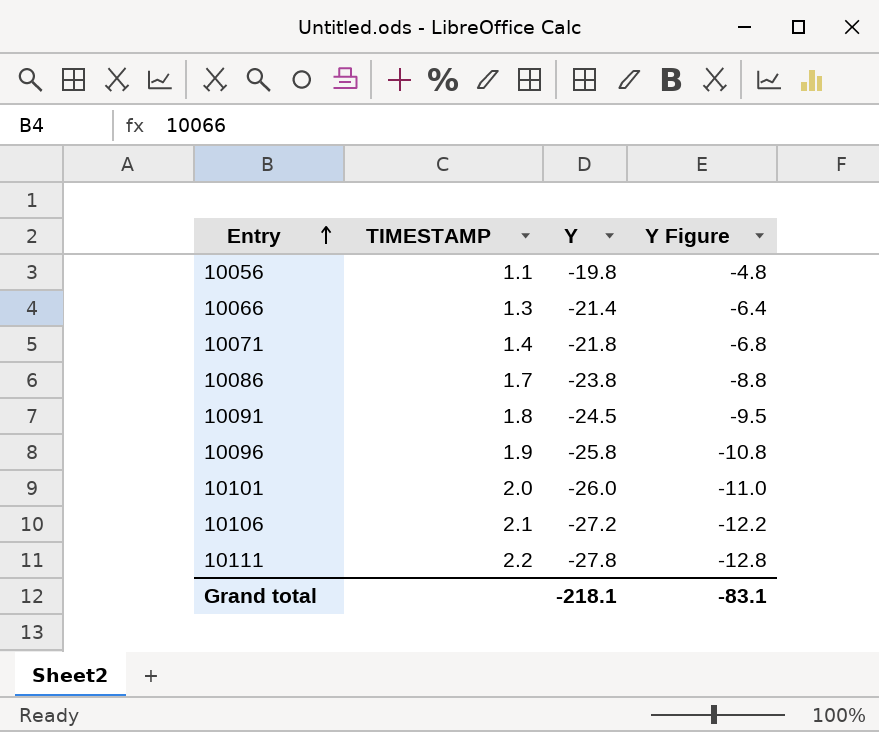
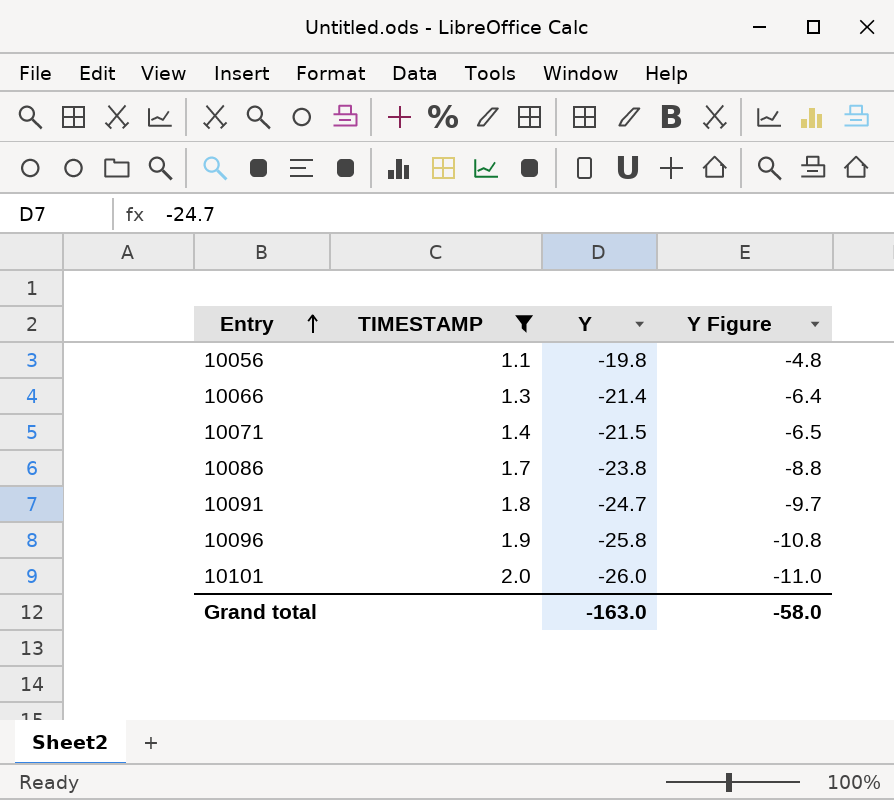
filter: none -> TIMESTAMP <= 2.0
10071 | Y: -21.8 -> -21.5
10071 | Y Figure: -6.8 -> -6.5
10091 | Y: -24.5 -> -24.7
10091 | Y Figure: -9.5 -> -9.7
Grand total | Y: -218.1 -> -163.0
Grand total | Y Figure: -83.1 -> -58.0

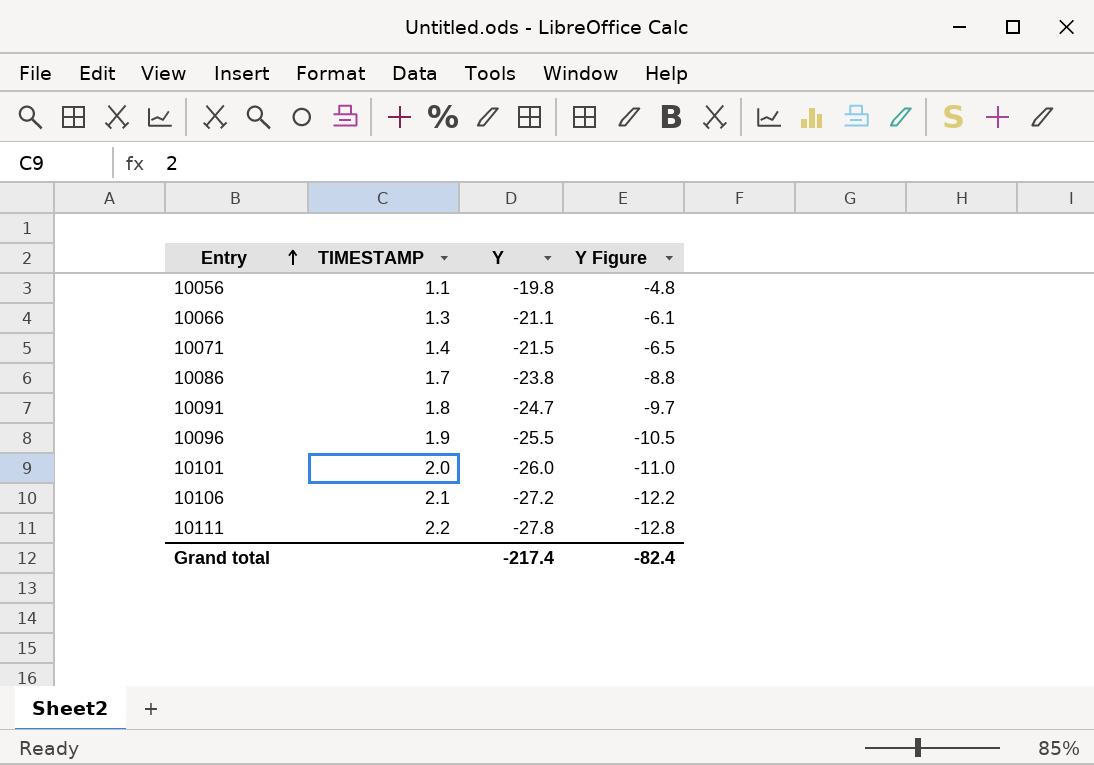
filter: TIMESTAMP <= 2.0 -> none
10066 | Y: -21.4 -> -21.1
10066 | Y Figure: -6.4 -> -6.1
10096 | Y: -25.8 -> -25.5
10096 | Y Figure: -10.8 -> -10.5
Grand total | Y: -163.0 -> -217.4
Grand total | Y Figure: -58.0 -> -82.4

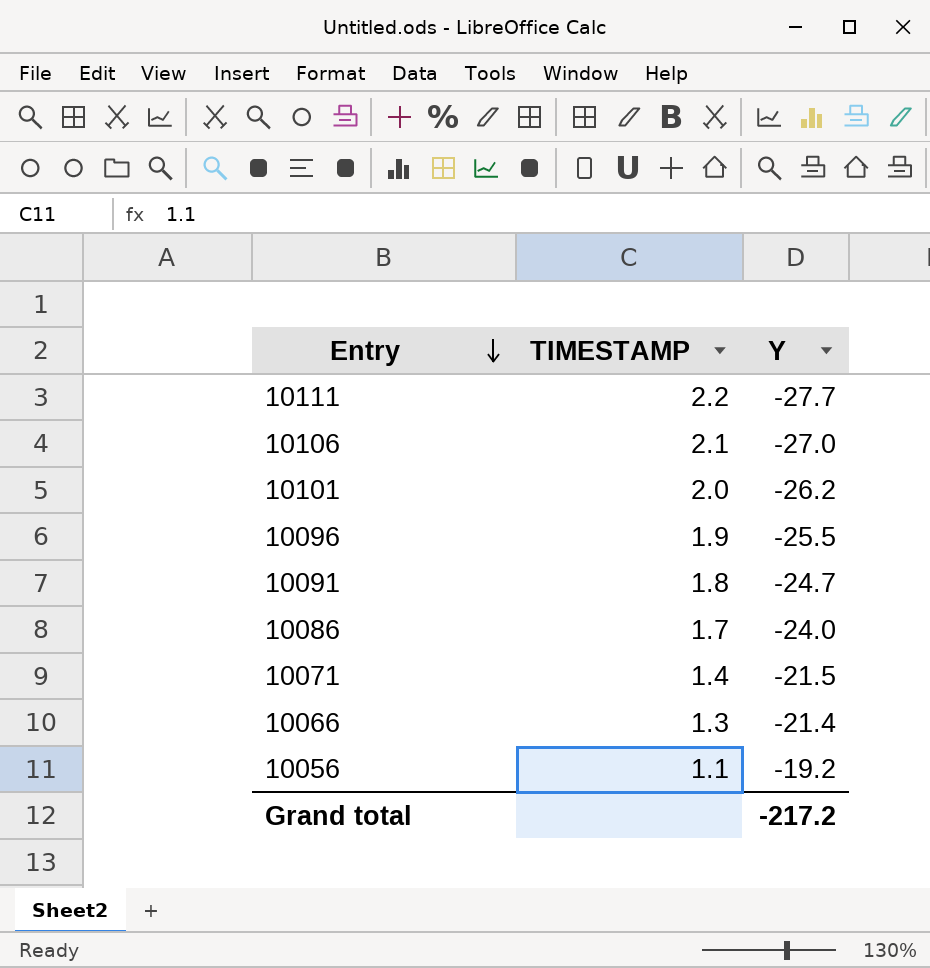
row order: Entry ascending -> Entry descending
column Y Figure | formula: [Y] + 15 -> none
10111 | Y: -27.8 -> -27.7
10106 | Y: -27.2 -> -27.0
10101 | Y: -26.0 -> -26.2
10086 | Y: -23.8 -> -24.0
10066 | Y: -21.1 -> -21.4
10056 | Y: -19.8 -> -19.2
Grand total | Y: -217.4 -> -217.2

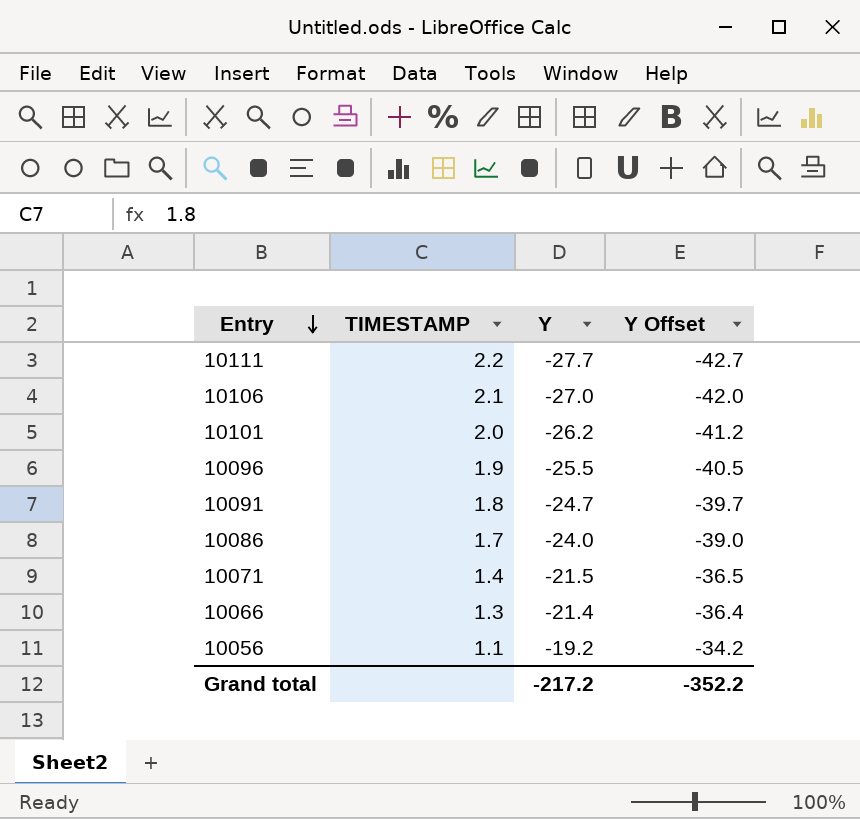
column Y Offset | formula: none -> [Y] - 15

